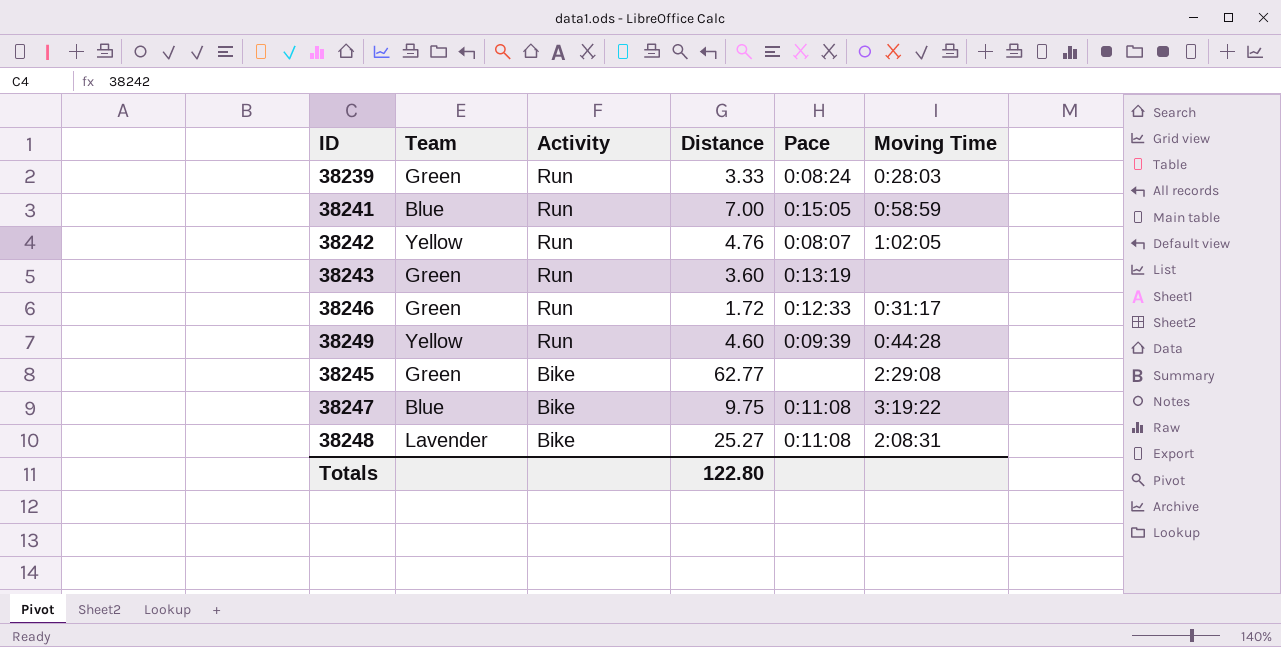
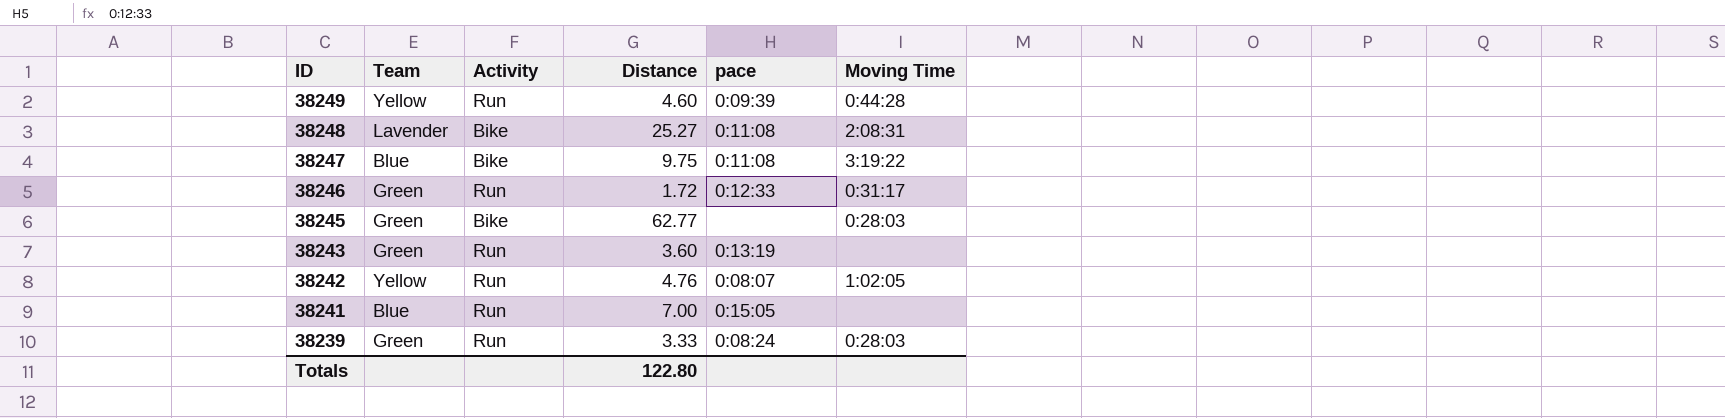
row order: Activity descending -> ID descending
column name: Pace -> pace
38245 | Moving Time: 2:29:08 -> 0:28:03
38241 | Moving Time: 0:58:59 -> none

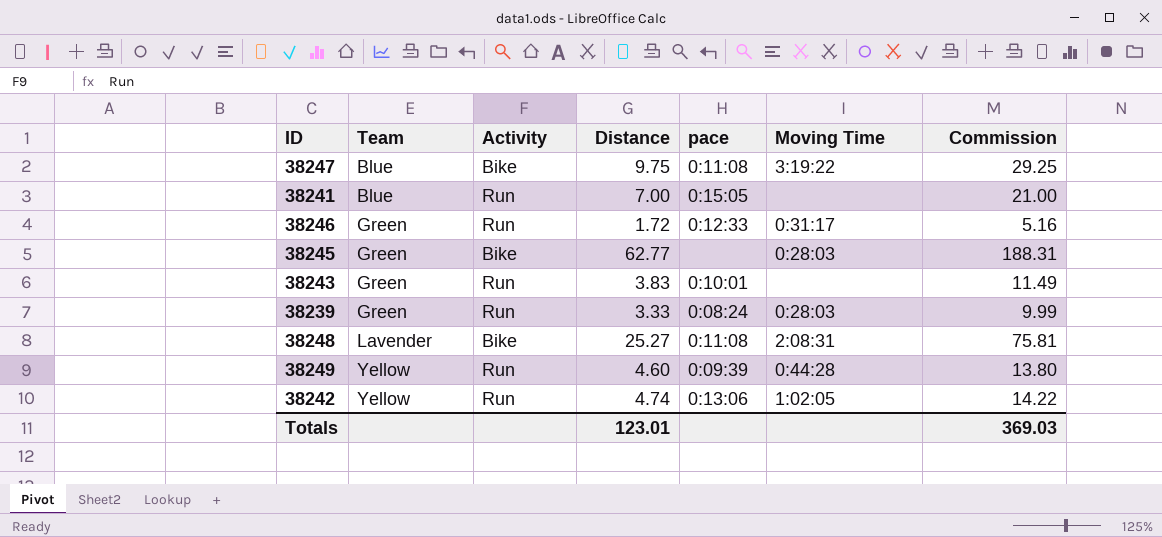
row order: ID descending -> Team ascending
column Commission | formula: none -> [Distance] * 3
38243 | Distance: 3.60 -> 3.83
38243 | pace: 0:13:19 -> 0:10:01
38242 | Distance: 4.76 -> 4.74
38242 | pace: 0:08:07 -> 0:13:06
Totals | Distance: 122.80 -> 123.01

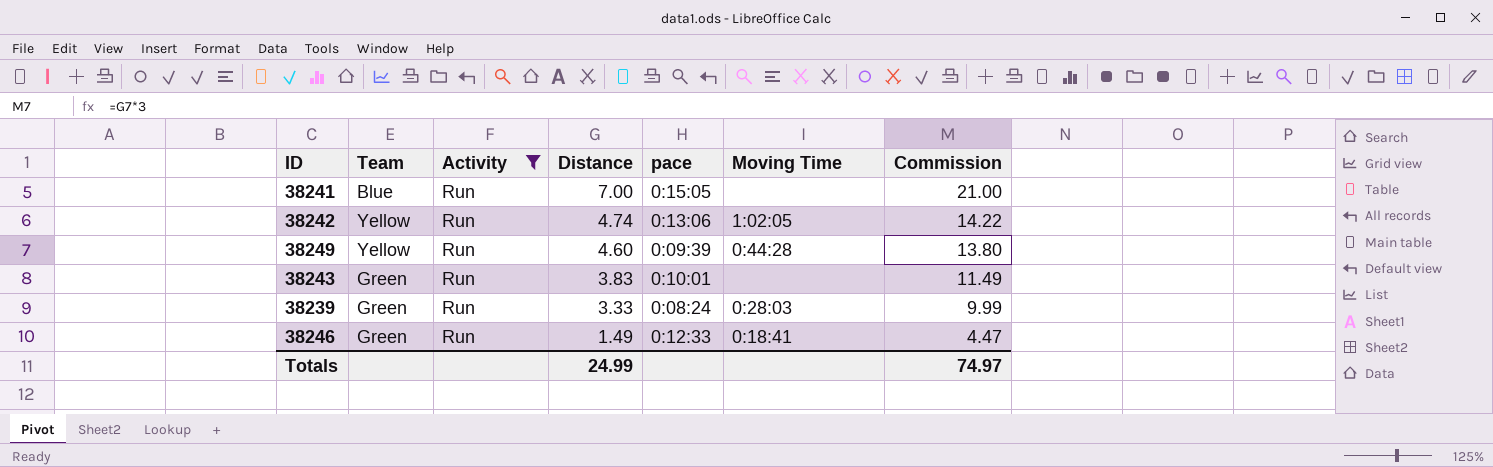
filter: none -> Activity = Run
row order: Team ascending -> Distance descending
38246 | Distance: 1.72 -> 1.49
38246 | Moving Time: 0:31:17 -> 0:18:41
38246 | Commission: 5.16 -> 4.47
Totals | Distance: 123.01 -> 24.99
Totals | Commission: 369.03 -> 74.97

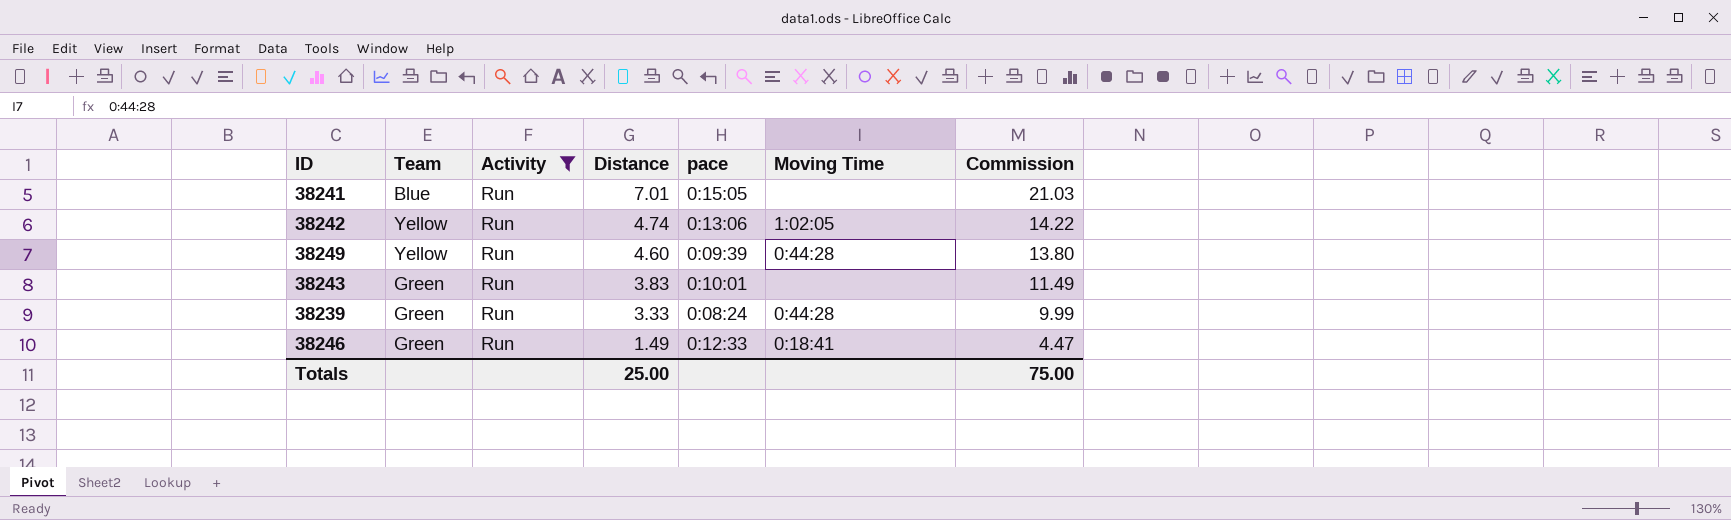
38241 | Distance: 7.00 -> 7.01
38241 | Commission: 21.00 -> 21.03
38239 | Moving Time: 0:28:03 -> 0:44:28
Totals | Distance: 24.99 -> 25.00
Totals | Commission: 74.97 -> 75.00

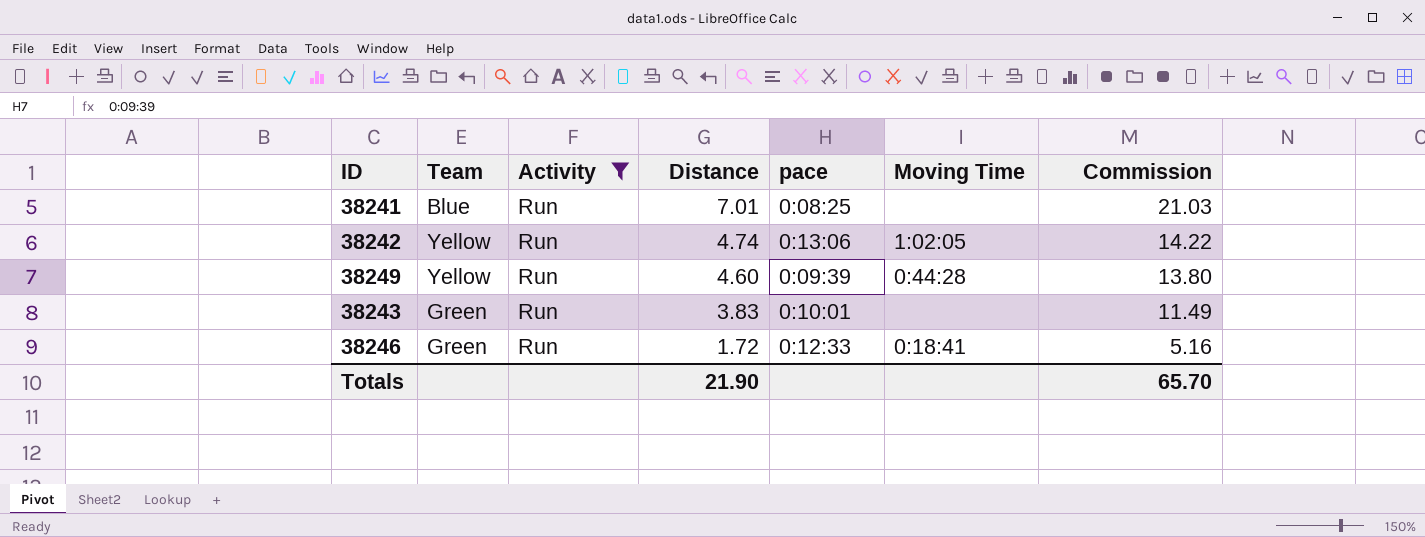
row 38239: Green | Run | 3.33 | 0:08:24 | 0:44:28 | 9.99 -> none
38241 | pace: 0:15:05 -> 0:08:25
38246 | Distance: 1.49 -> 1.72
38246 | Commission: 4.47 -> 5.16
Totals | Distance: 25.00 -> 21.90
Totals | Commission: 75.00 -> 65.70

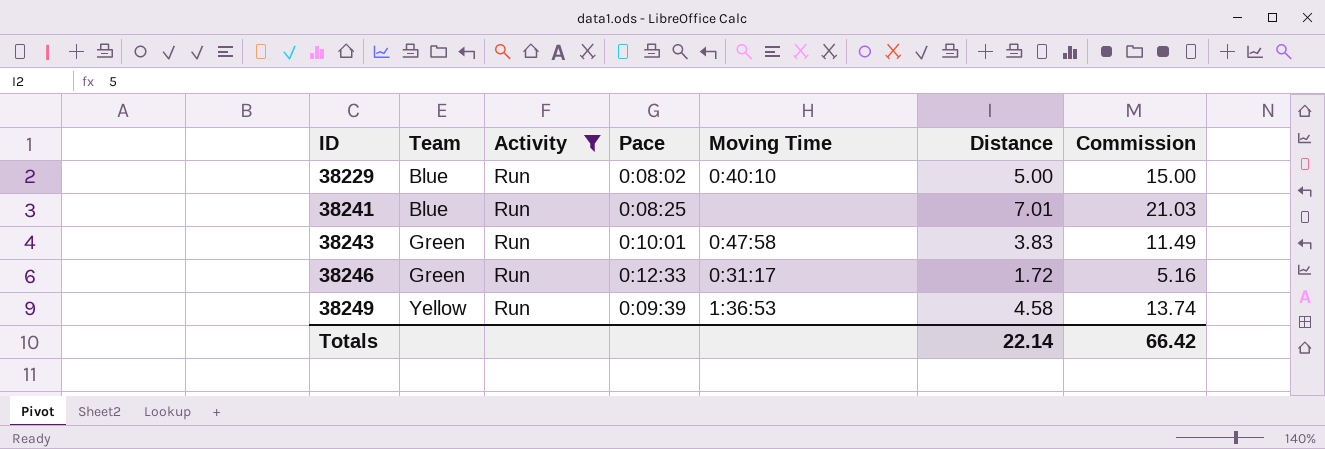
row order: Distance descending -> ID ascending
column name: pace -> Pace
column Distance | position: 4 -> 6
row 38242: Yellow | Run | 4.74 | 0:13:06 | 1:02:05 | 14.22 -> none
row 38229: none -> Blue | Run | 0:08:02 | 0:40:10 | 5.00 | 15.00
38243 | Moving Time: none -> 0:47:58
38246 | Moving Time: 0:18:41 -> 0:31:17
38249 | Moving Time: 0:44:28 -> 1:36:53
38249 | Distance: 4.60 -> 4.58
38249 | Commission: 13.80 -> 13.74
Totals | Distance: 21.90 -> 22.14
Totals | Commission: 65.70 -> 66.42

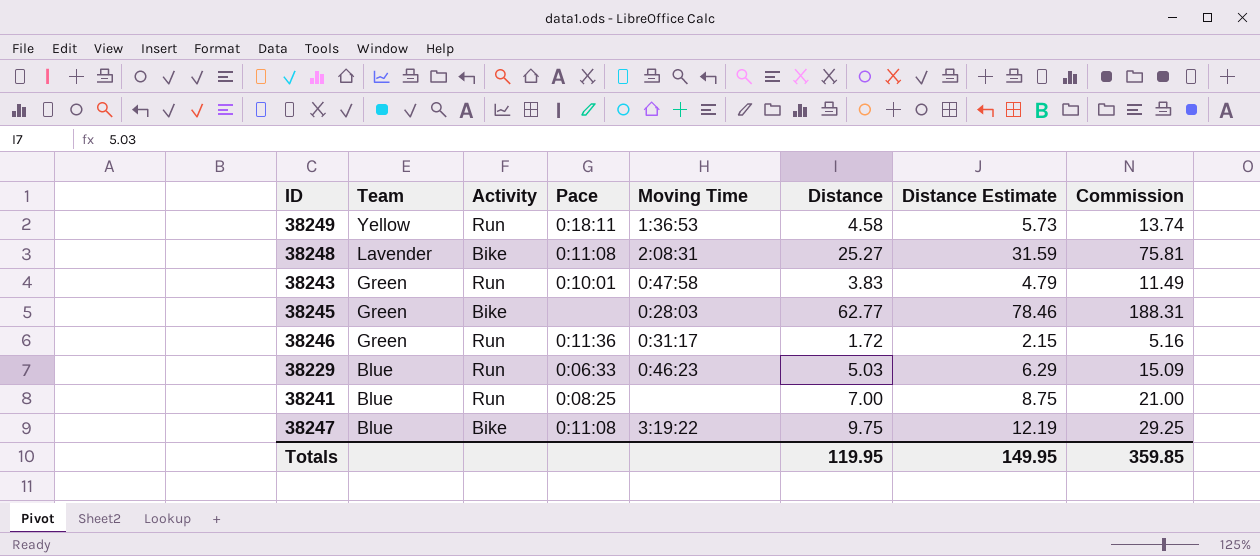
filter: Activity = Run -> none
row order: ID ascending -> Team descending
column Distance Estimate | formula: none -> [Distance] * 1.25
38249 | Pace: 0:09:39 -> 0:18:11
38246 | Pace: 0:12:33 -> 0:11:36
38229 | Pace: 0:08:02 -> 0:06:33
38229 | Moving Time: 0:40:10 -> 0:46:23
38229 | Distance: 5.00 -> 5.03
38229 | Commission: 15.00 -> 15.09
38241 | Distance: 7.01 -> 7.00
38241 | Commission: 21.03 -> 21.00
Totals | Distance: 22.14 -> 119.95
Totals | Commission: 66.42 -> 359.85

